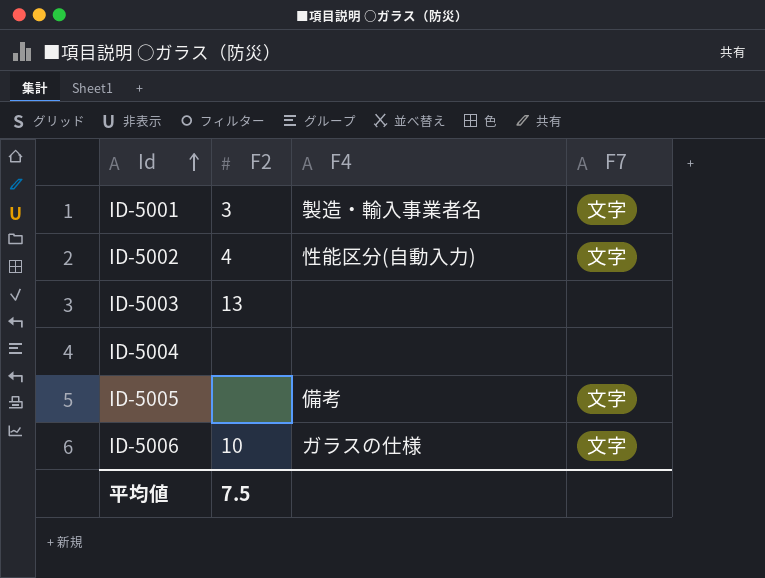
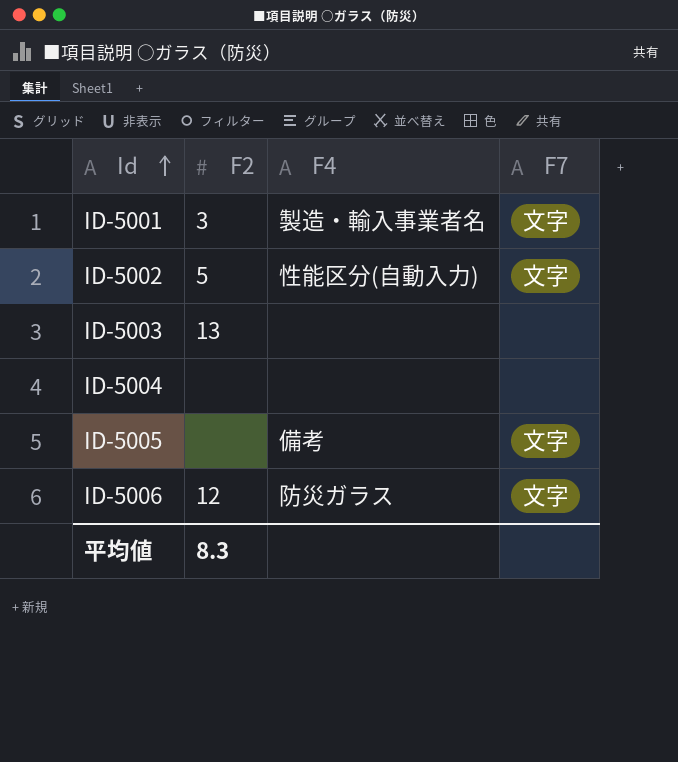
ID-5002 | F2: 4 -> 5
ID-5006 | F2: 10 -> 12
ID-5006 | F4: ガラスの仕様 -> 防災ガラス
平均値 | F2: 7.5 -> 8.3

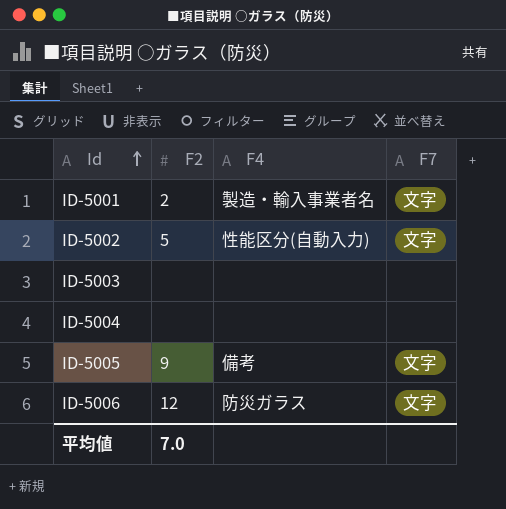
ID-5001 | F2: 3 -> 2
ID-5003 | F2: 13 -> none
ID-5005 | F2: none -> 9
平均値 | F2: 8.3 -> 7.0

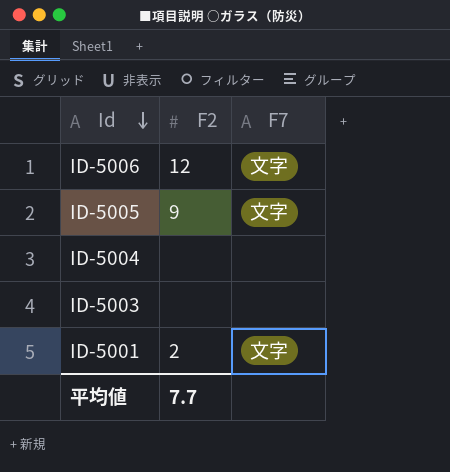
row order: Id ascending -> Id descending
column F4 | position: 3 -> none
row ID-5002: 5 | 性能区分(自動入力) | 文字 -> none
平均値 | F2: 7.0 -> 7.7

